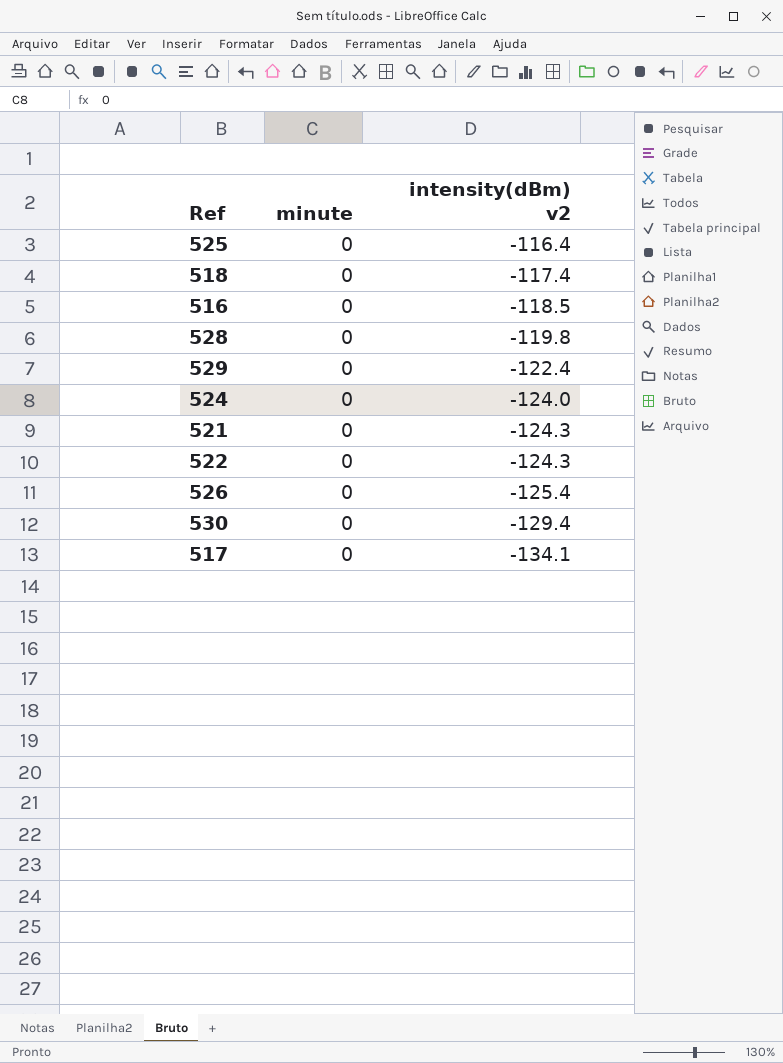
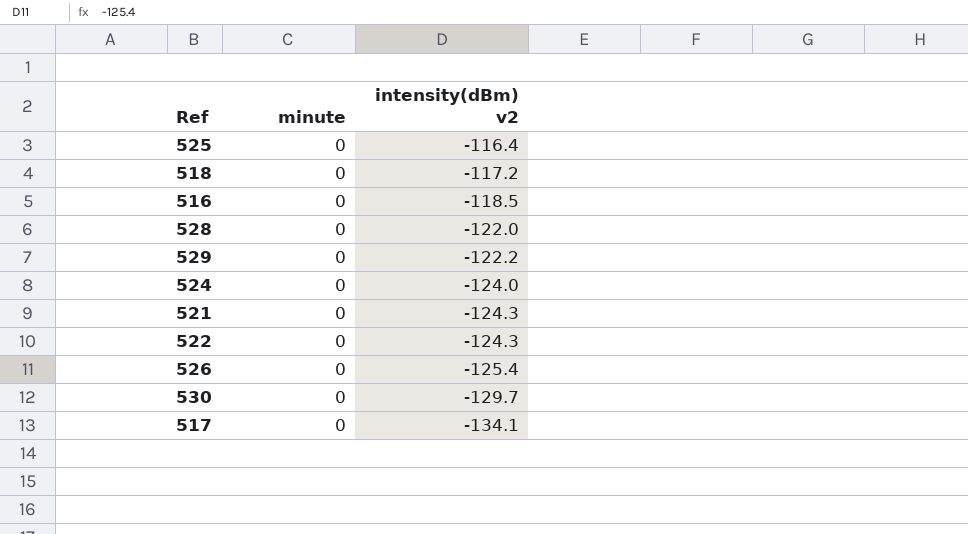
518 | intensity(dBm) v2: -117.4 -> -117.2
528 | intensity(dBm) v2: -119.8 -> -122.0
529 | intensity(dBm) v2: -122.4 -> -122.2
530 | intensity(dBm) v2: -129.4 -> -129.7

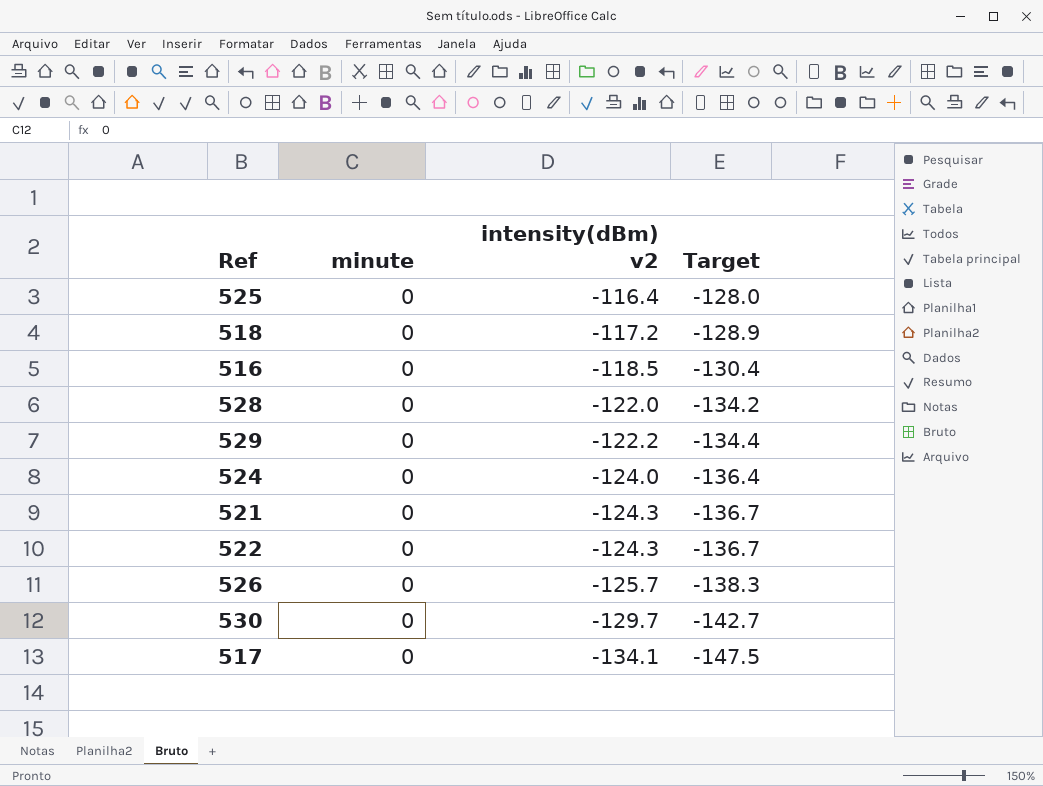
column Target | formula: none -> [intensity(dBm) v2] * 1.1
526 | intensity(dBm) v2: -125.4 -> -125.7

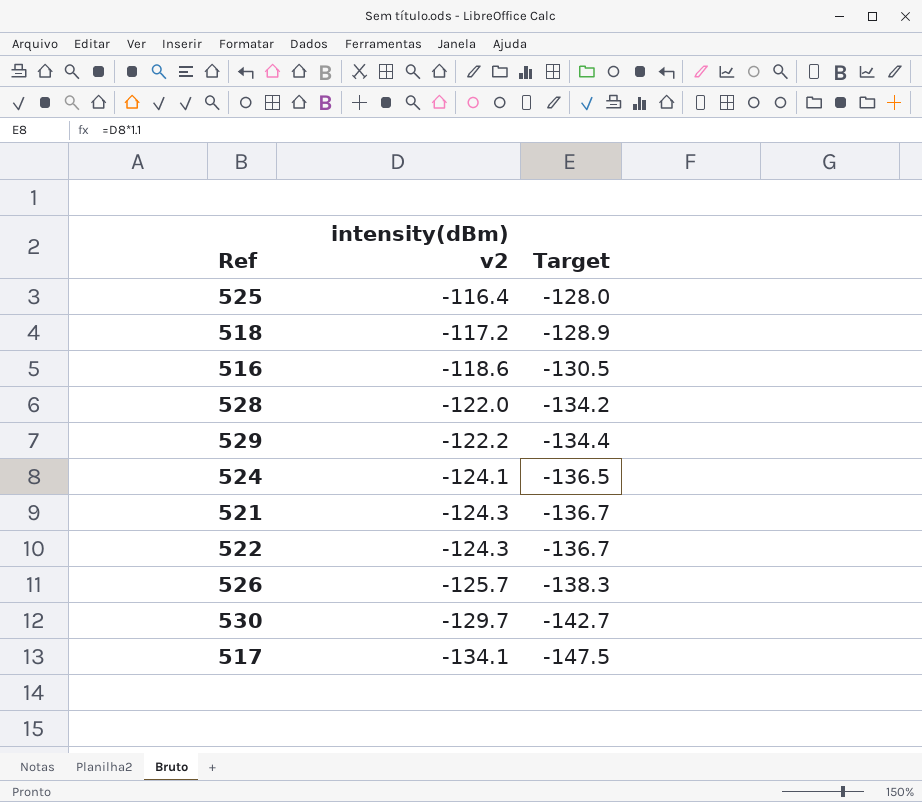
column minute | position: 2 -> none
516 | intensity(dBm) v2: -118.5 -> -118.6
516 | Target: -130.4 -> -130.5
524 | intensity(dBm) v2: -124.0 -> -124.1
524 | Target: -136.4 -> -136.5

